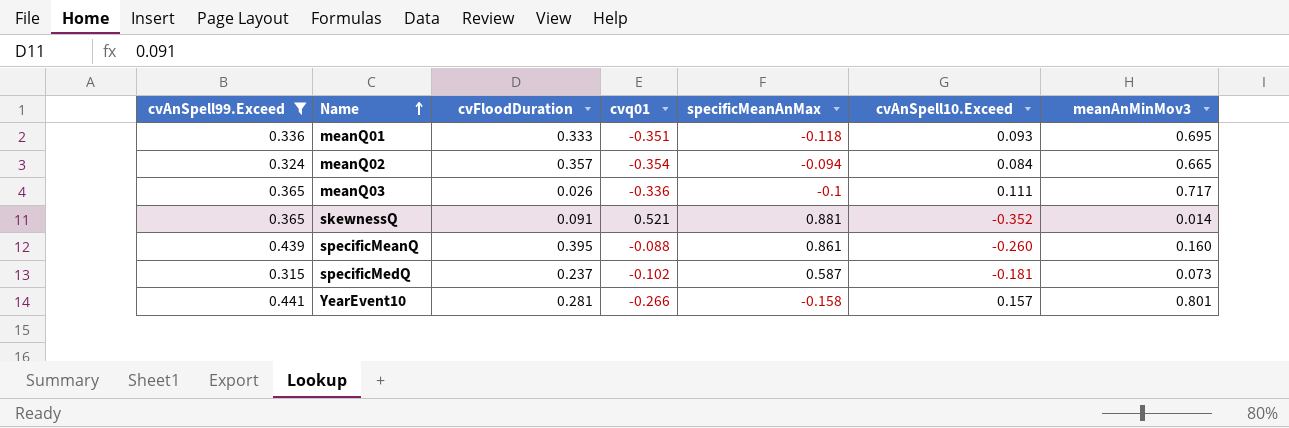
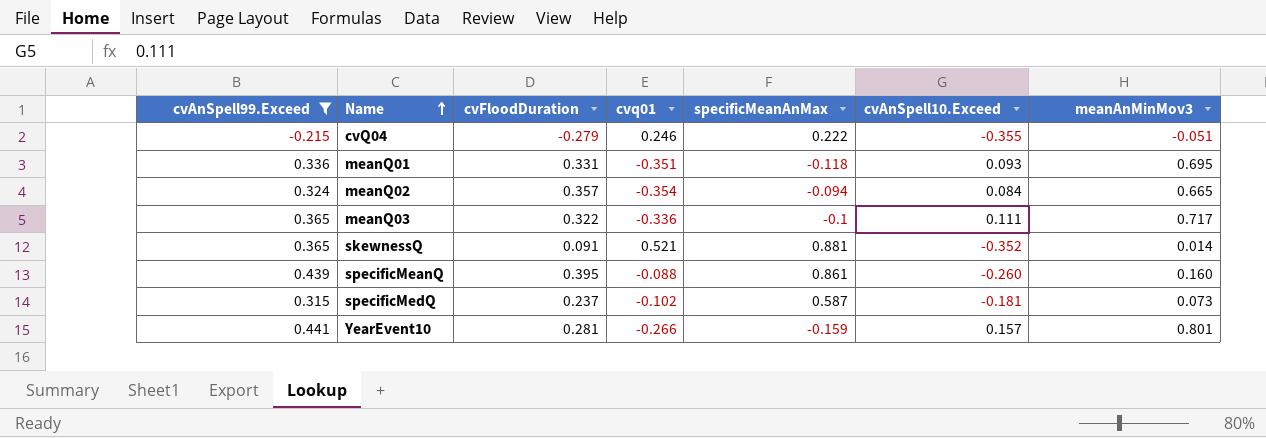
row cvQ04: none -> -0.215 | -0.279 | 0.246 | 0.222 | -0.355 | -0.051
meanQ01 | cvFloodDuration: 0.333 -> 0.331
meanQ03 | cvFloodDuration: 0.026 -> 0.322
YearEvent10 | specificMeanAnMax: -0.158 -> -0.159

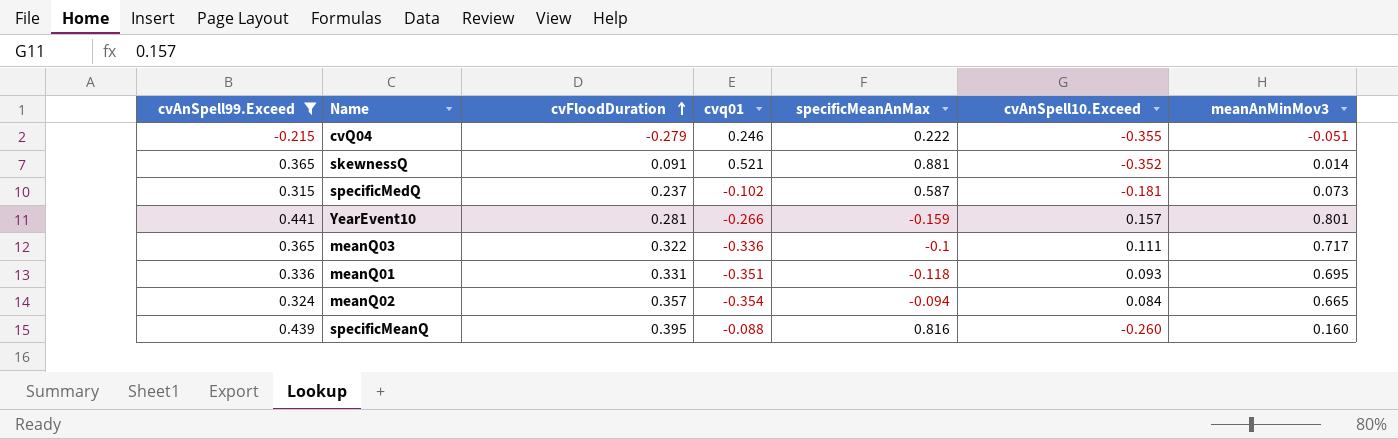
row order: Name ascending -> cvFloodDuration ascending
specificMeanQ | specificMeanAnMax: 0.861 -> 0.816

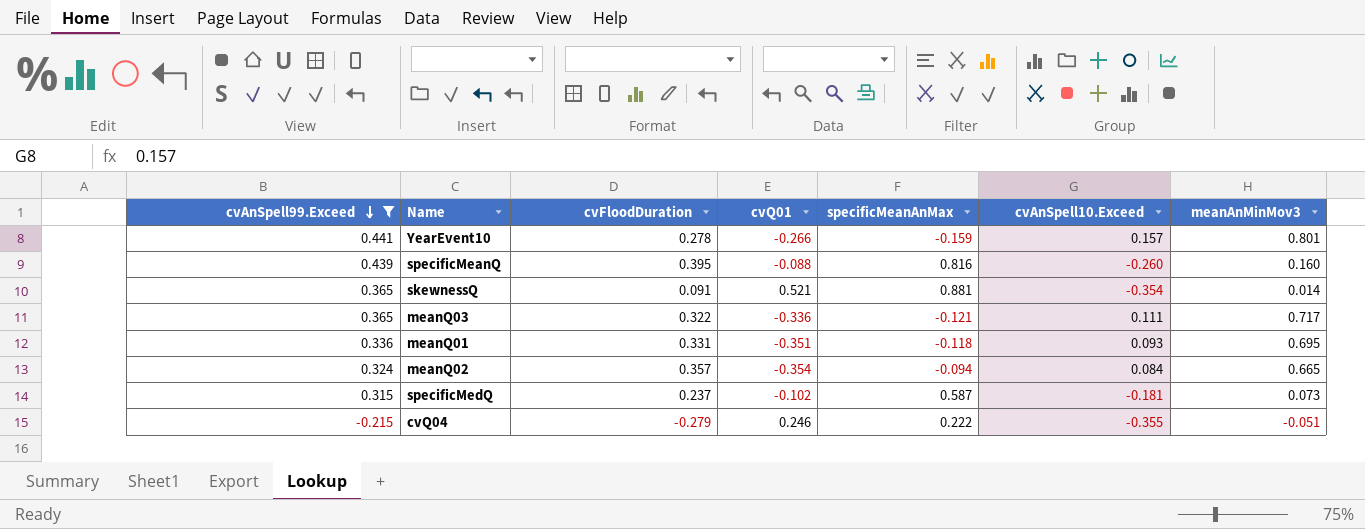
row order: cvFloodDuration ascending -> cvAnSpell99.Exceed descending
column name: cvq01 -> cvQ01
YearEvent10 | cvFloodDuration: 0.281 -> 0.278
skewnessQ | cvAnSpell10.Exceed: -0.352 -> -0.354
meanQ03 | specificMeanAnMax: -0.1 -> -0.121

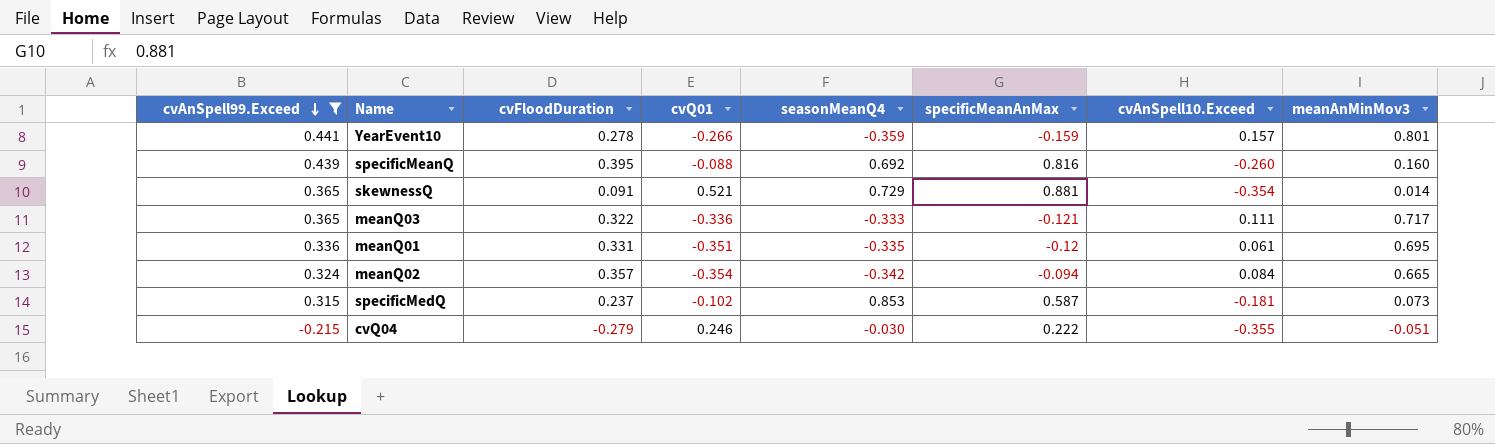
column seasonMeanQ4 | position: none -> 5
meanQ01 | specificMeanAnMax: -0.118 -> -0.12
meanQ01 | cvAnSpell10.Exceed: 0.093 -> 0.061

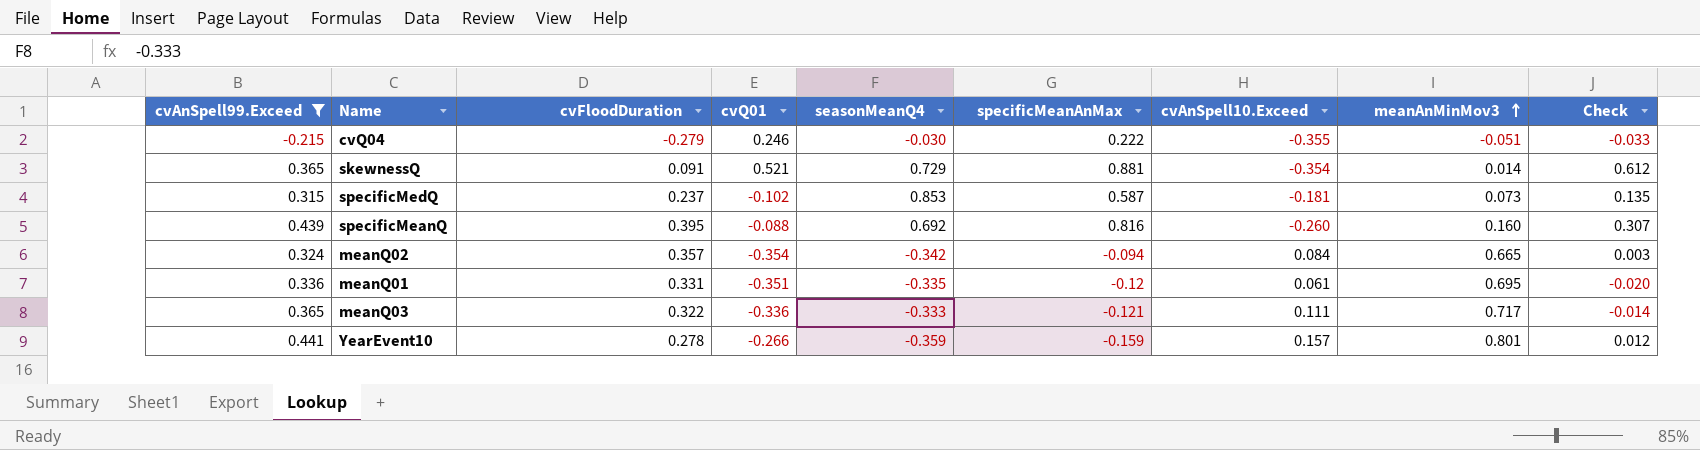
row order: cvAnSpell99.Exceed descending -> meanAnMinMov3 ascending
column Check | formula: none -> [cvFloodDuration] + [cvQ01]

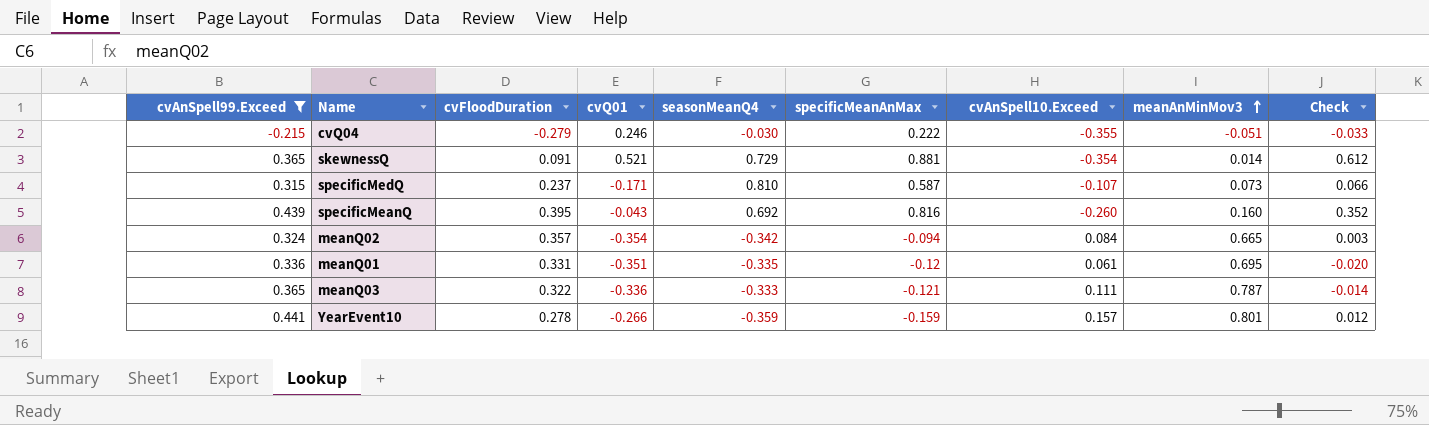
specificMedQ | cvQ01: -0.102 -> -0.171
specificMedQ | seasonMeanQ4: 0.853 -> 0.810
specificMedQ | cvAnSpell10.Exceed: -0.181 -> -0.107
specificMedQ | Check: 0.135 -> 0.066
specificMeanQ | cvQ01: -0.088 -> -0.043
specificMeanQ | Check: 0.307 -> 0.352
meanQ03 | meanAnMinMov3: 0.717 -> 0.787

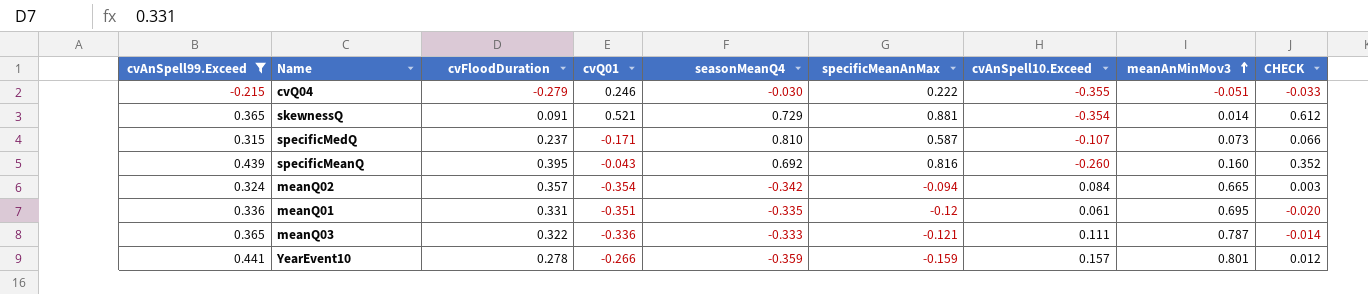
column name: Check -> CHECK

